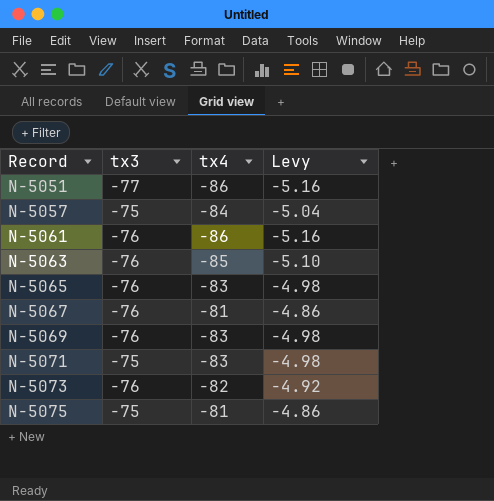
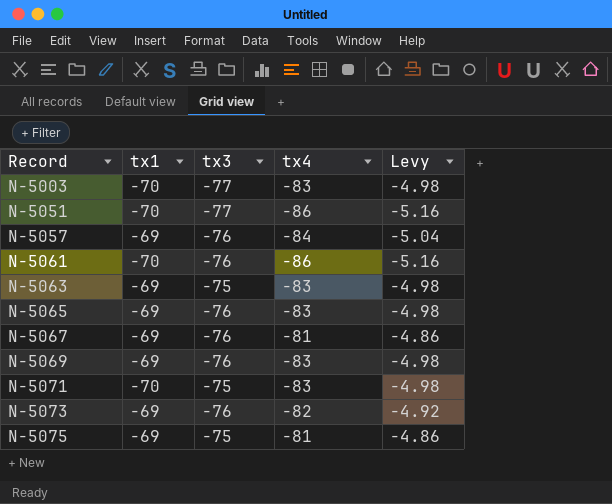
column tx1 | position: none -> 2
row N-5003: none -> -70 | -77 | -83 | -4.98
N-5057 | tx3: -75 -> -76
N-5063 | tx3: -76 -> -75
N-5063 | tx4: -85 -> -83
N-5063 | Levy: -5.10 -> -4.98

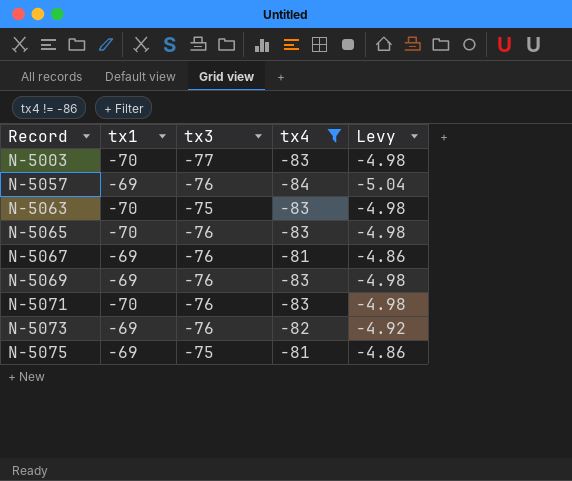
filter: none -> tx4 != -86
N-5063 | tx1: -69 -> -70
N-5065 | tx1: -69 -> -70
N-5071 | tx3: -75 -> -76

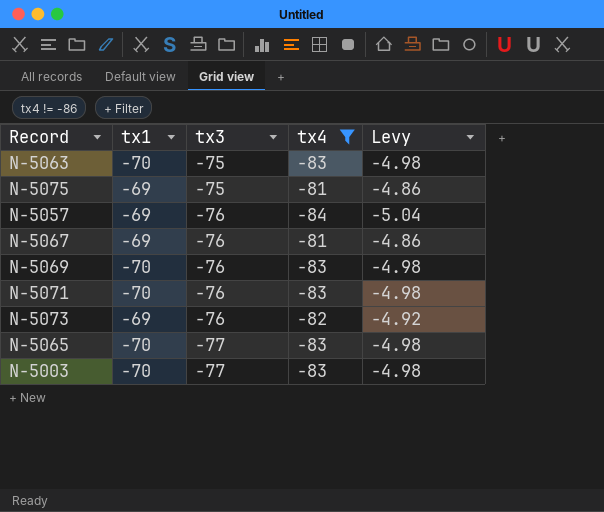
row order: Record ascending -> tx3 descending
N-5069 | tx1: -69 -> -70
N-5065 | tx3: -76 -> -77

